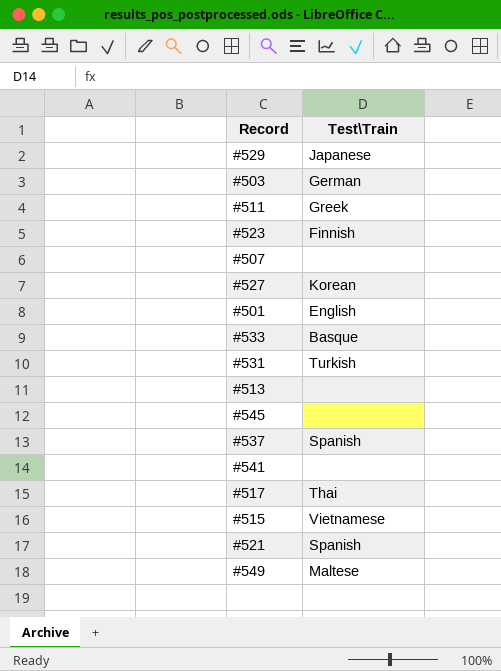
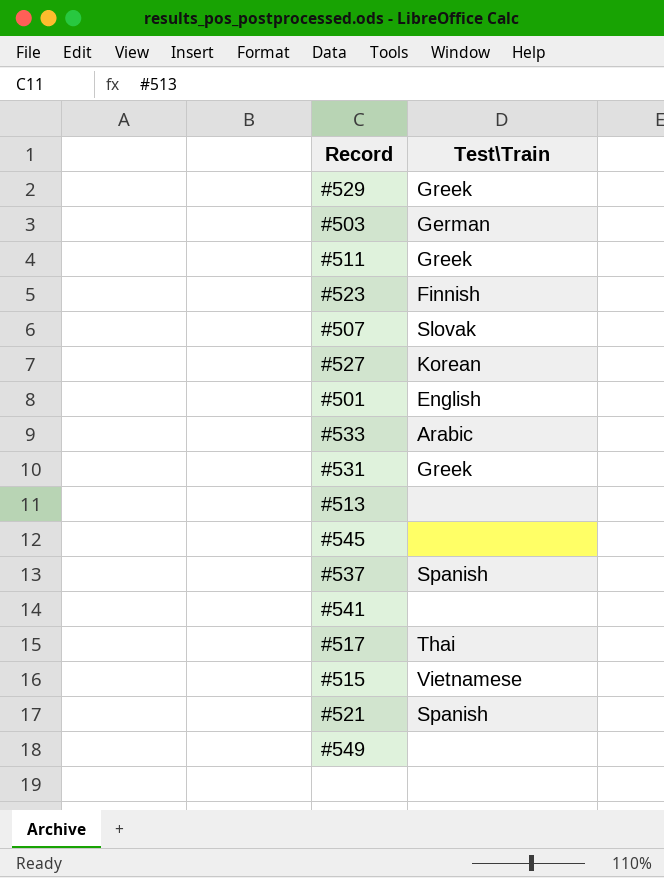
#529 | Test\Train: Japanese -> Greek
#507 | Test\Train: none -> Slovak
#533 | Test\Train: Basque -> Arabic
#531 | Test\Train: Turkish -> Greek
#549 | Test\Train: Maltese -> none

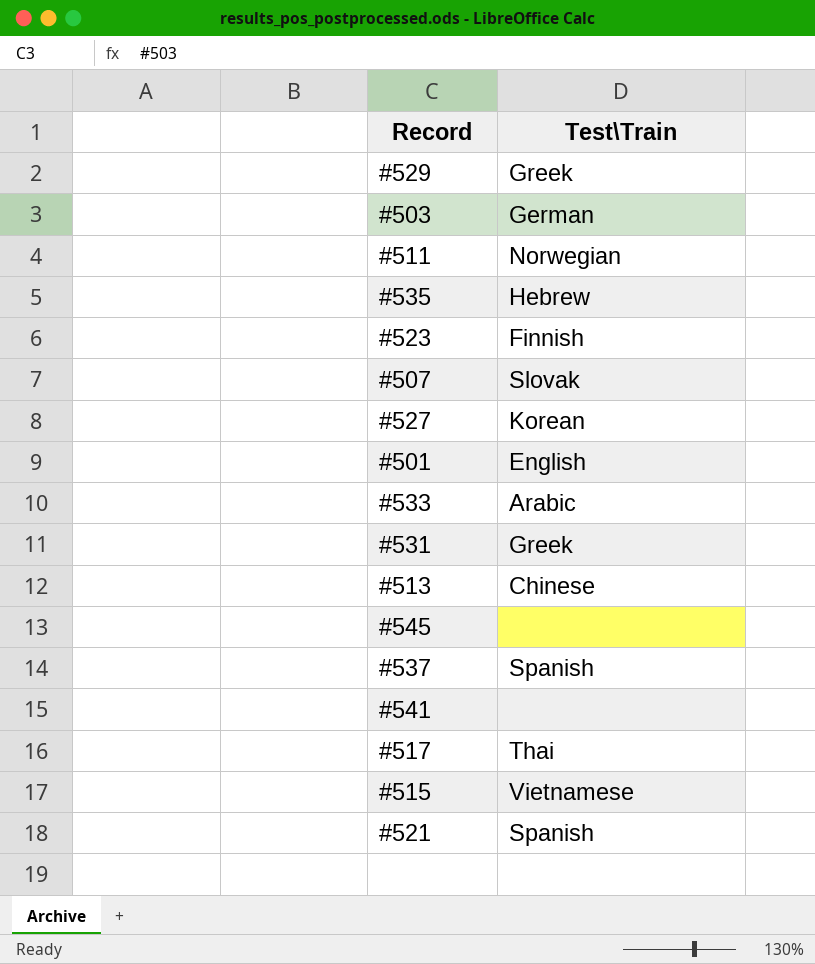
row #549: none -> none
#511 | Test\Train: Greek -> Norwegian
row #535: none -> Hebrew
#513 | Test\Train: none -> Chinese

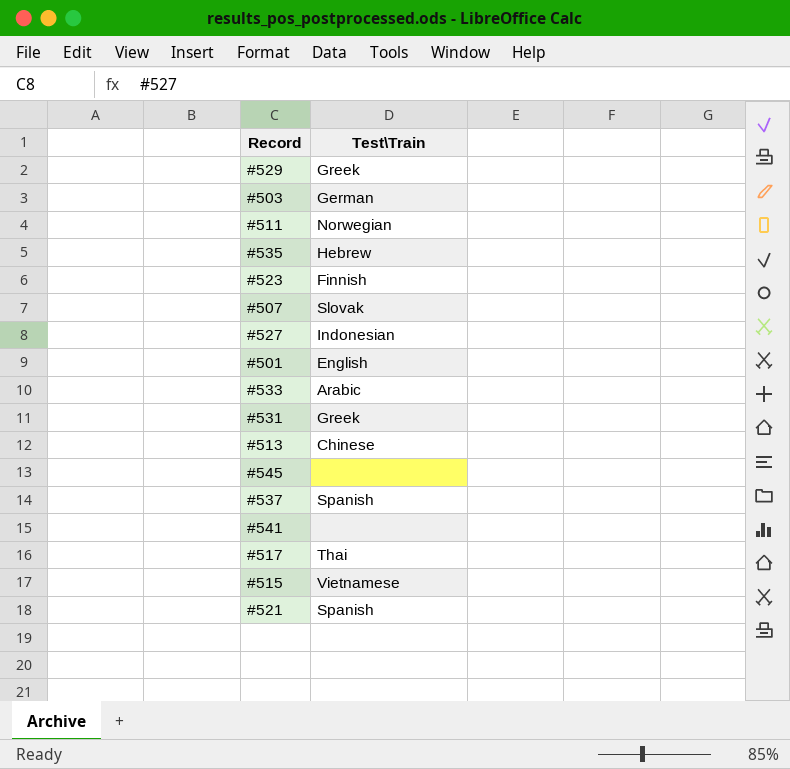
#527 | Test\Train: Korean -> Indonesian

